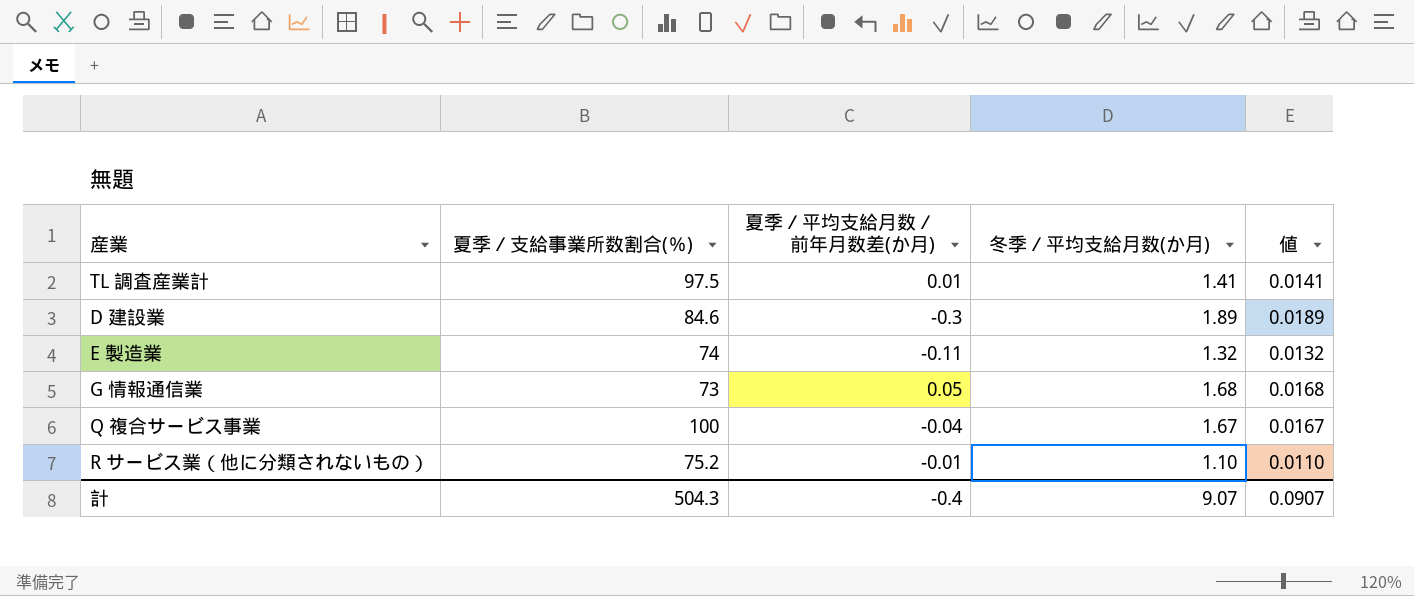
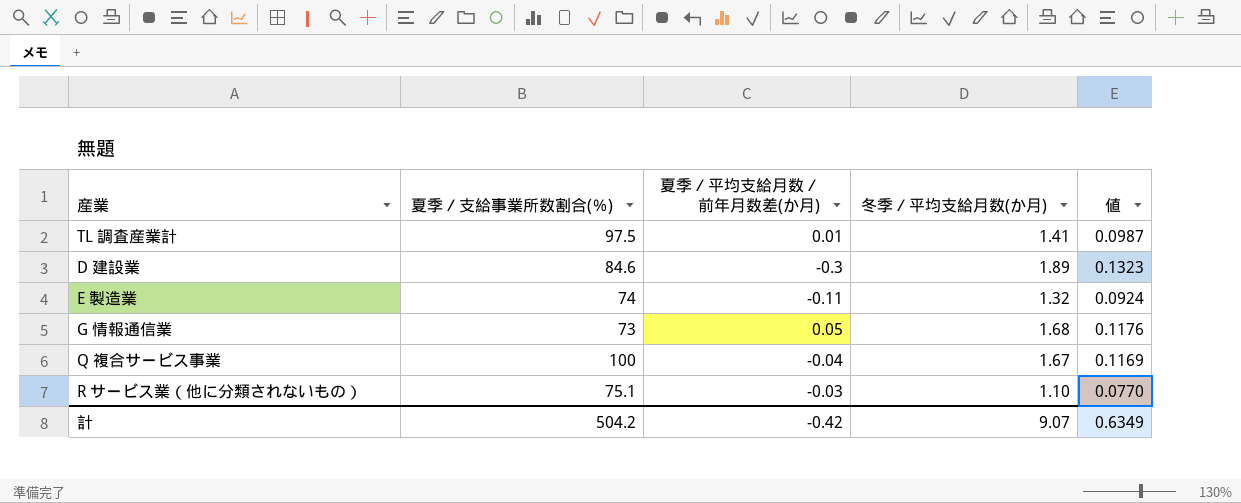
column 値 | formula: [冬季／平均支給月数(か月)] * 0.01 -> [冬季／平均支給月数(か月)] * 0.07
R サービス業（他に分類されないもの） | 夏季／支給事業所数割合(％): 75.2 -> 75.1
R サービス業（他に分類されないもの） | 夏季／平均支給月数／前年月数差(か月): -0.01 -> -0.03
計 | 夏季／支給事業所数割合(％): 504.3 -> 504.2
計 | 夏季／平均支給月数／前年月数差(か月): -0.4 -> -0.42
計 | 値: 0.0907 -> 0.6349

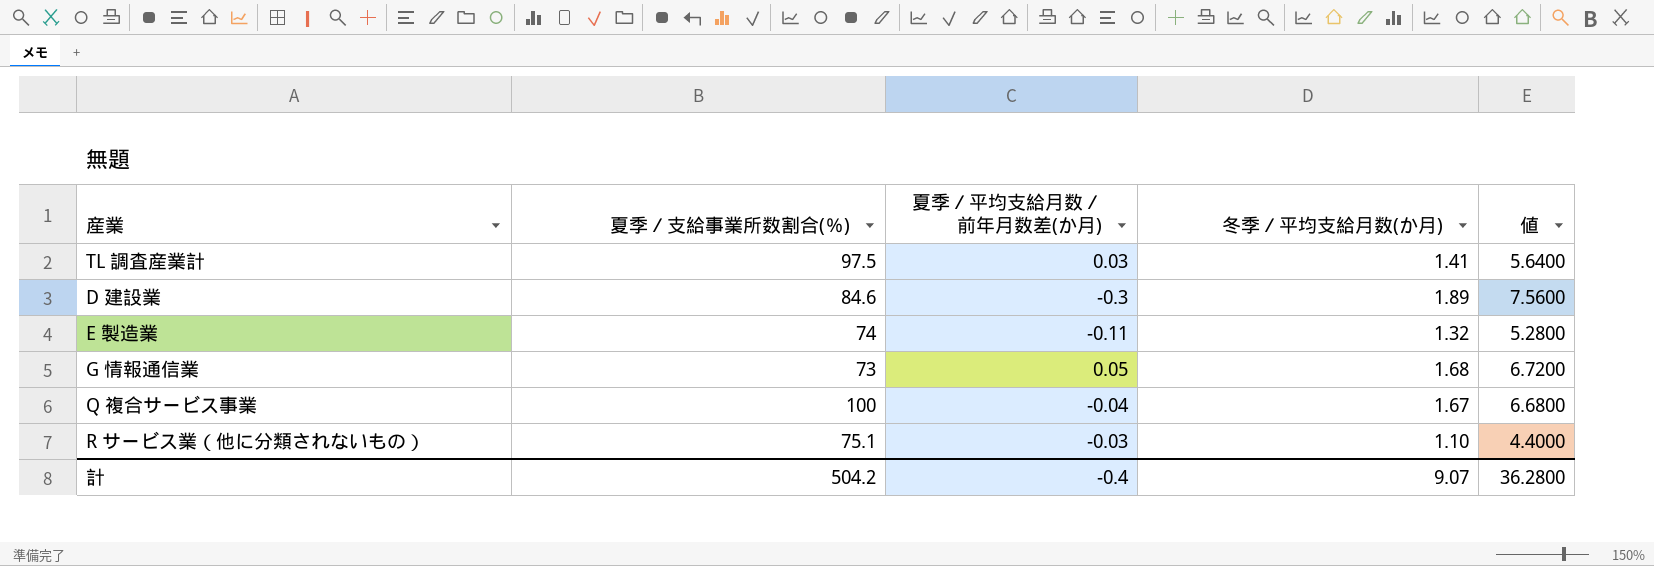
column 値 | formula: [冬季／平均支給月数(か月)] * 0.07 -> [冬季／平均支給月数(か月)] * 4
TL 調査産業計 | 夏季／平均支給月数／前年月数差(か月): 0.01 -> 0.03
計 | 夏季／平均支給月数／前年月数差(か月): -0.42 -> -0.4
計 | 値: 0.6349 -> 36.2800

